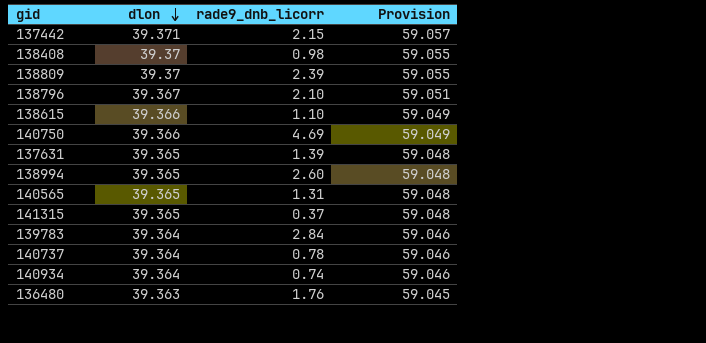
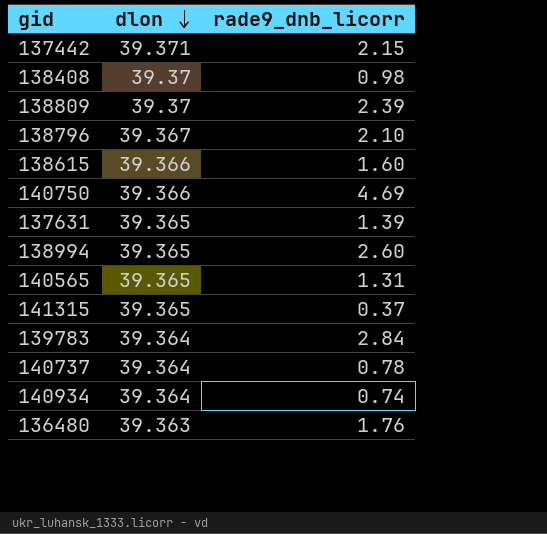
column Provision | formula: [dlon] * 1.5 -> none
138615 | rade9_dnb_licorr: 1.10 -> 1.60

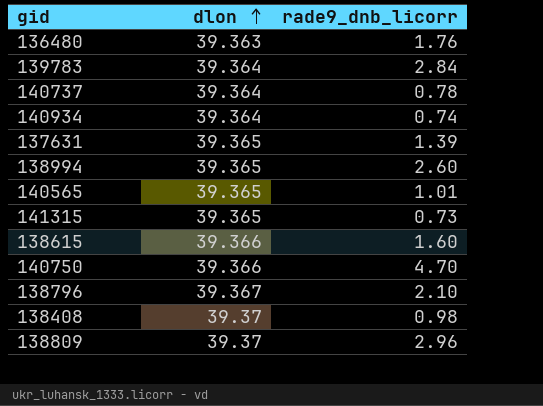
row order: dlon descending -> dlon ascending
row 137442: 39.371 | 2.15 -> none
140565 | rade9_dnb_licorr: 1.31 -> 1.01
141315 | rade9_dnb_licorr: 0.37 -> 0.73
140750 | rade9_dnb_licorr: 4.69 -> 4.70
138809 | rade9_dnb_licorr: 2.39 -> 2.96

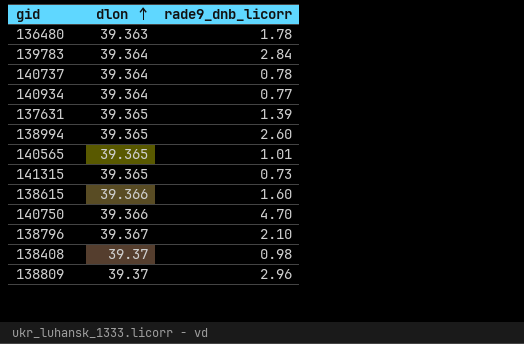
136480 | rade9_dnb_licorr: 1.76 -> 1.78
140934 | rade9_dnb_licorr: 0.74 -> 0.77

